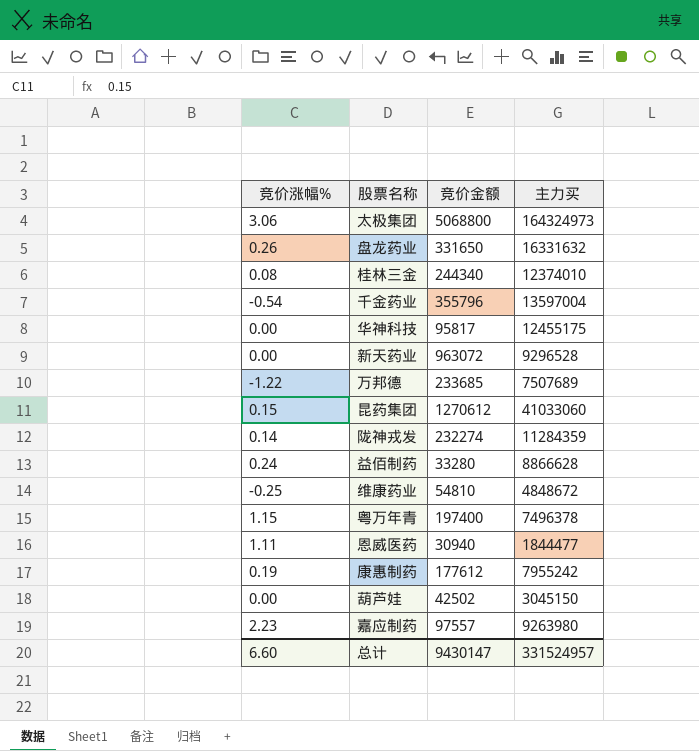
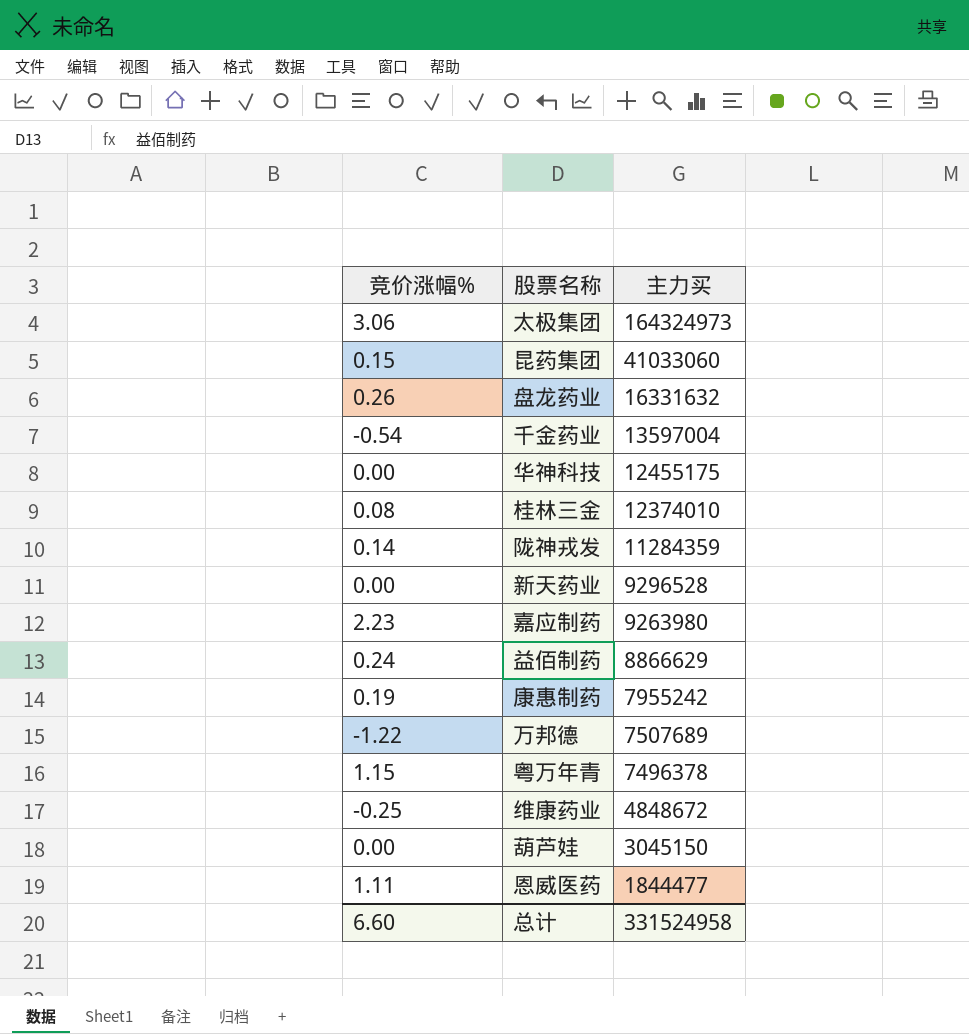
row order: none -> 主力买 descending
column 竞价金额 | position: 3 -> none
益佰制药 | 主力买: 8866628 -> 8866629
总计 | 主力买: 331524957 -> 331524958

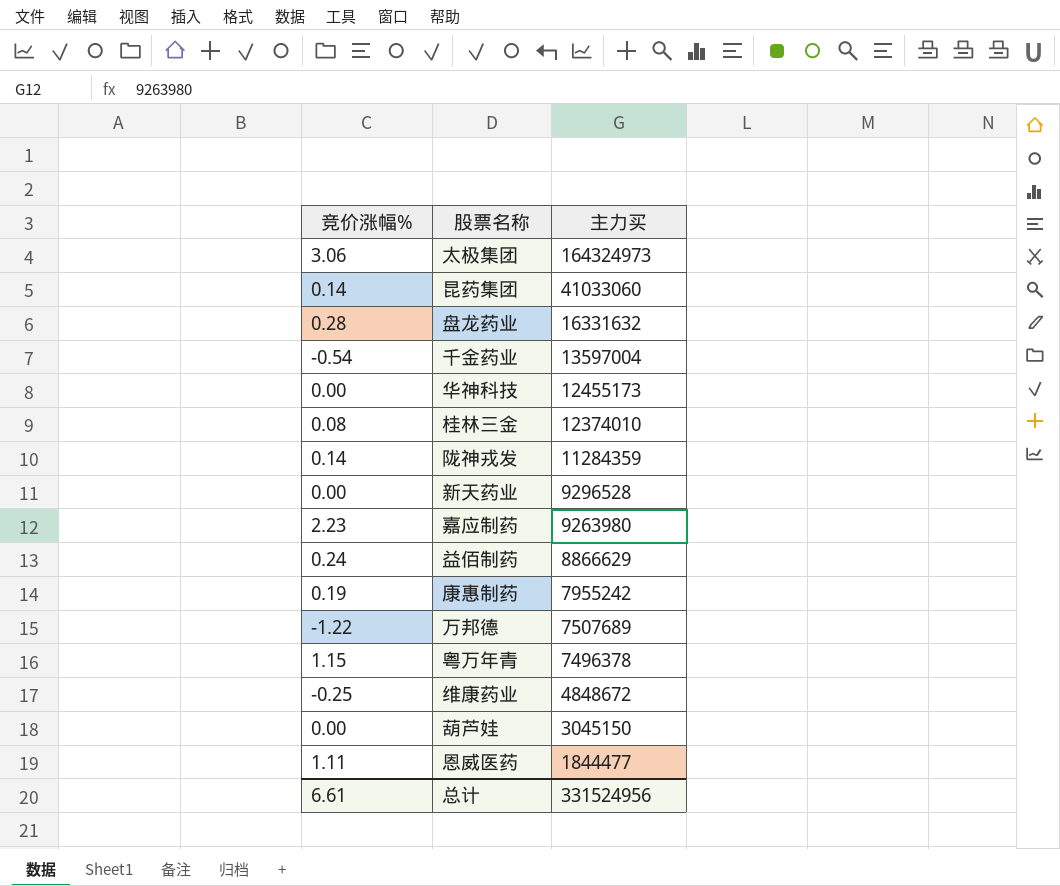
昆药集团 | 竞价涨幅%: 0.15 -> 0.14
盘龙药业 | 竞价涨幅%: 0.26 -> 0.28
华神科技 | 主力买: 12455175 -> 12455173
总计 | 竞价涨幅%: 6.60 -> 6.61
总计 | 主力买: 331524958 -> 331524956

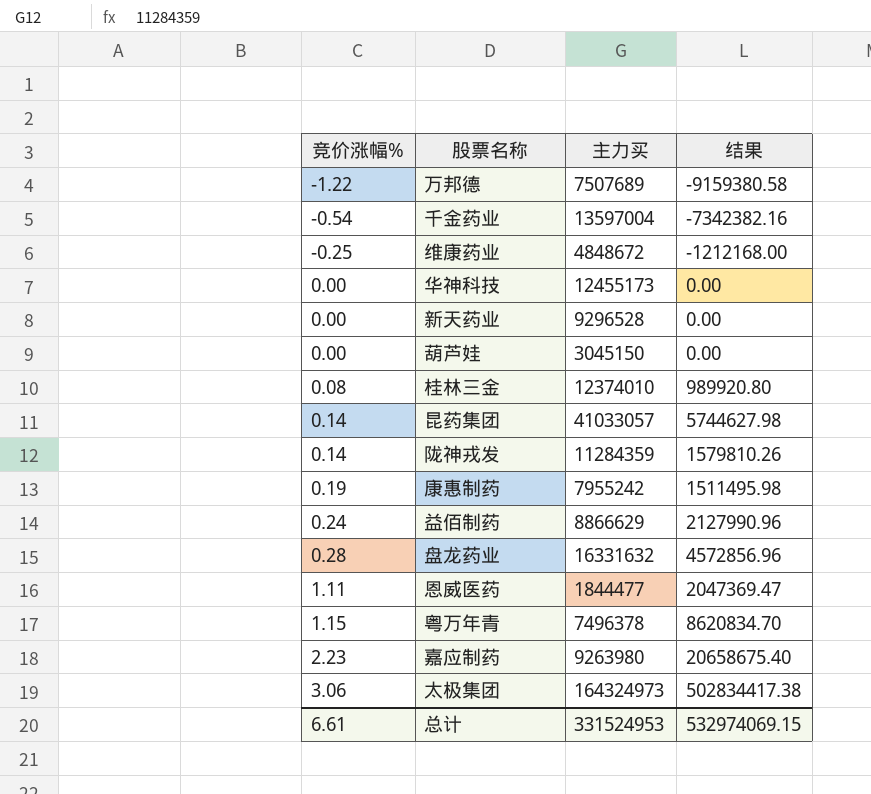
row order: 主力买 descending -> 竞价涨幅% ascending
column 结果 | formula: none -> [竞价涨幅%] * [主力买]
昆药集团 | 主力买: 41033060 -> 41033057
总计 | 主力买: 331524956 -> 331524953

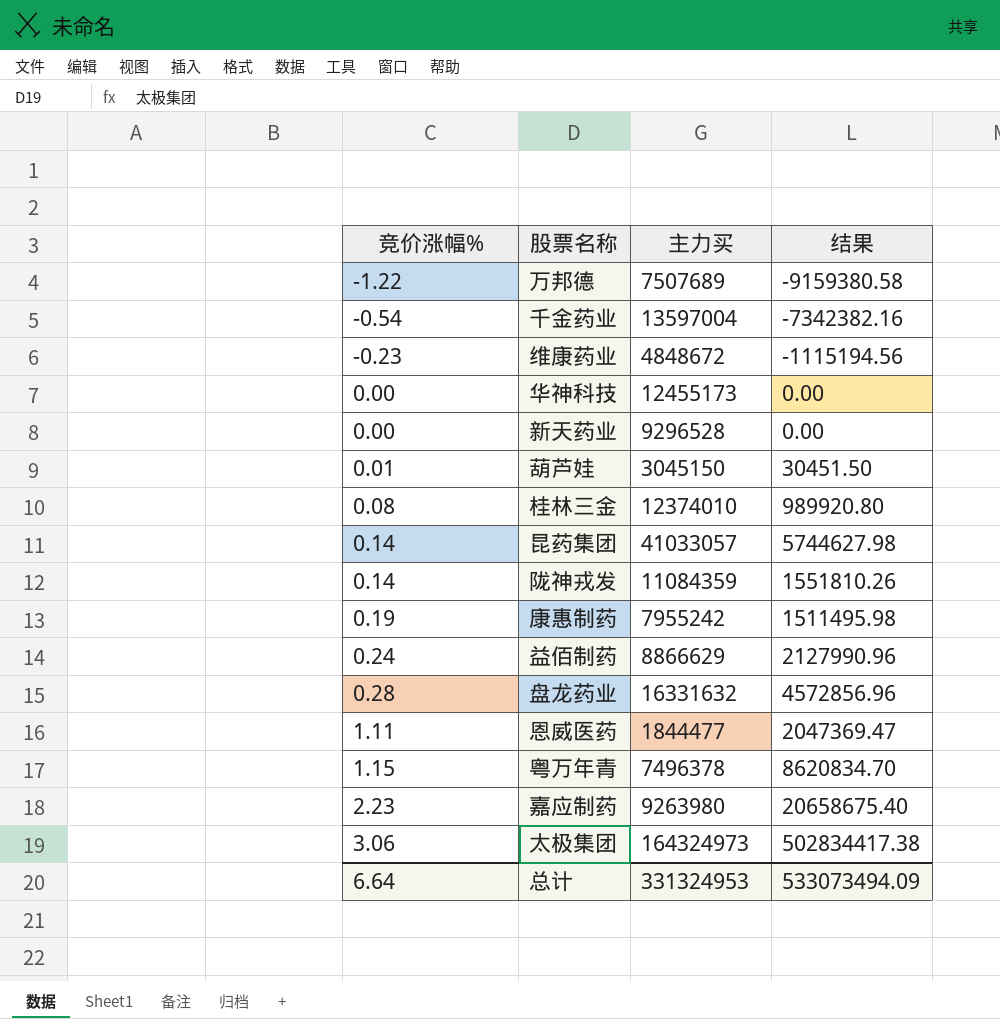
维康药业 | 竞价涨幅%: -0.25 -> -0.23
维康药业 | 结果: -1212168.00 -> -1115194.56
葫芦娃 | 竞价涨幅%: 0.00 -> 0.01
葫芦娃 | 结果: 0.00 -> 30451.50
陇神戎发 | 主力买: 11284359 -> 11084359
陇神戎发 | 结果: 1579810.26 -> 1551810.26
总计 | 竞价涨幅%: 6.61 -> 6.64
总计 | 主力买: 331524953 -> 331324953
总计 | 结果: 532974069.15 -> 533073494.09

